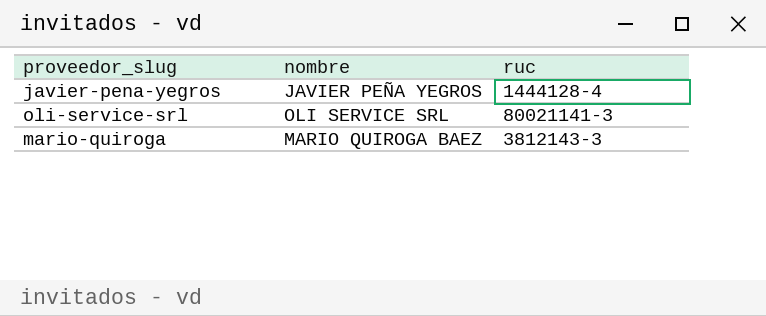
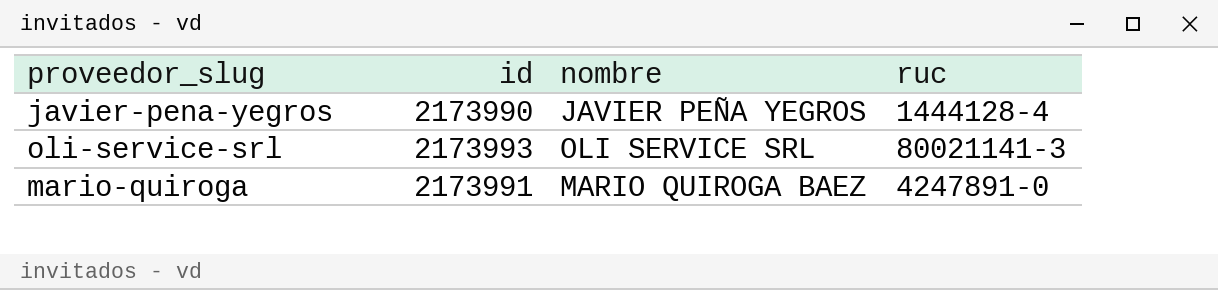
column id | position: none -> 2
mario-quiroga | ruc: 3812143-3 -> 4247891-0

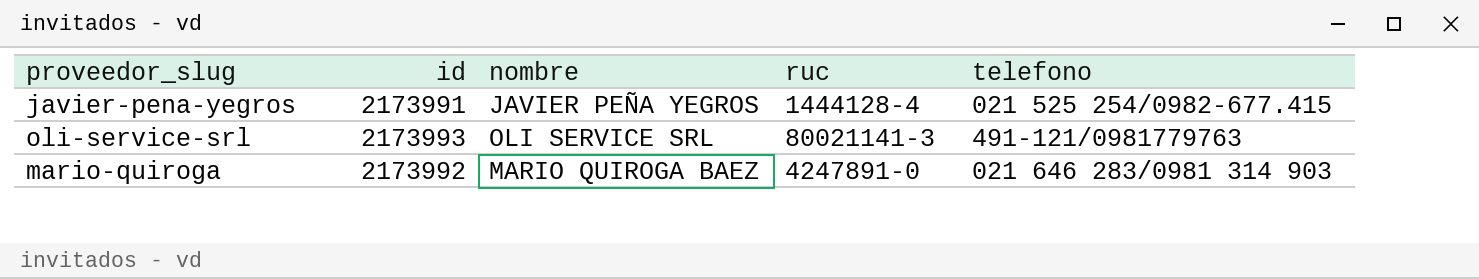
column telefono | position: none -> 5
javier-pena-yegros | id: 2173990 -> 2173991
mario-quiroga | id: 2173991 -> 2173992

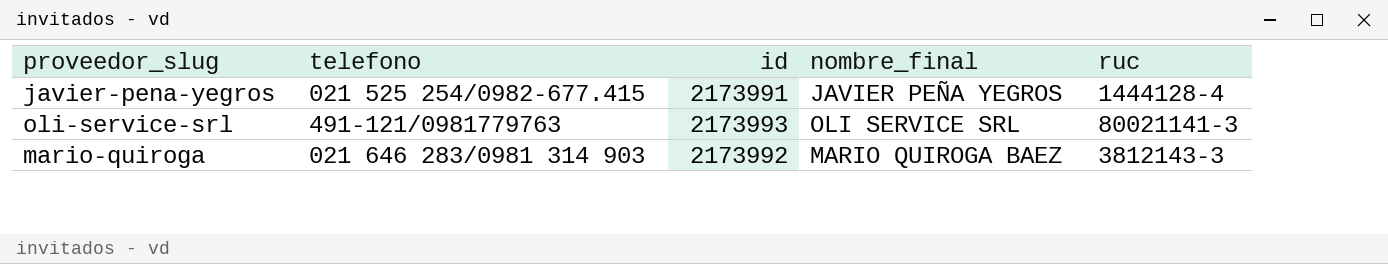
column telefono | position: 5 -> 2
column name: nombre -> nombre_final
mario-quiroga | ruc: 4247891-0 -> 3812143-3

